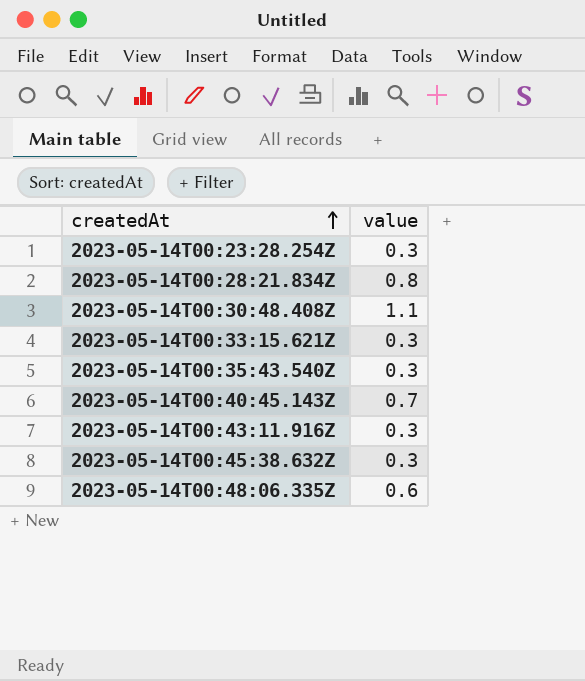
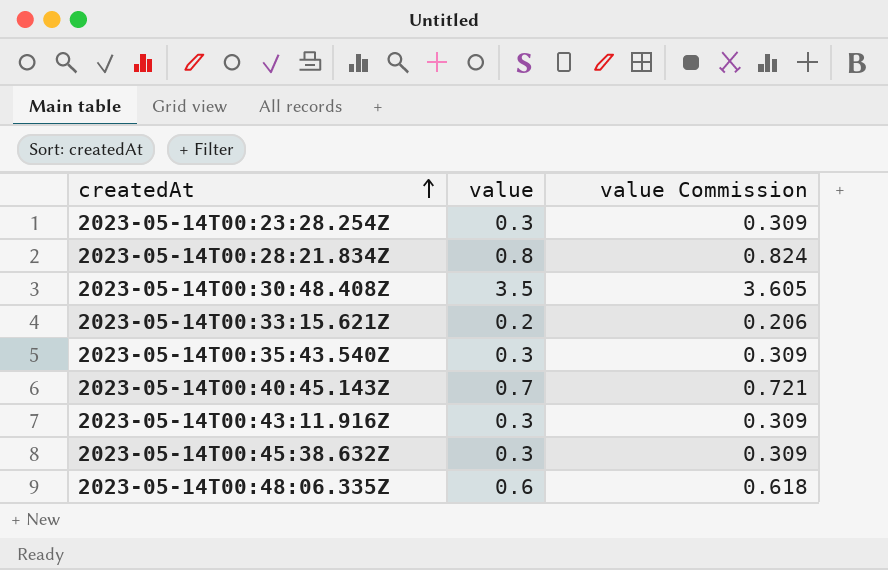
column value Commission | formula: none -> [value] * 1.03
2023-05-14T00:30:48.408Z | value: 1.1 -> 3.5
2023-05-14T00:33:15.621Z | value: 0.3 -> 0.2

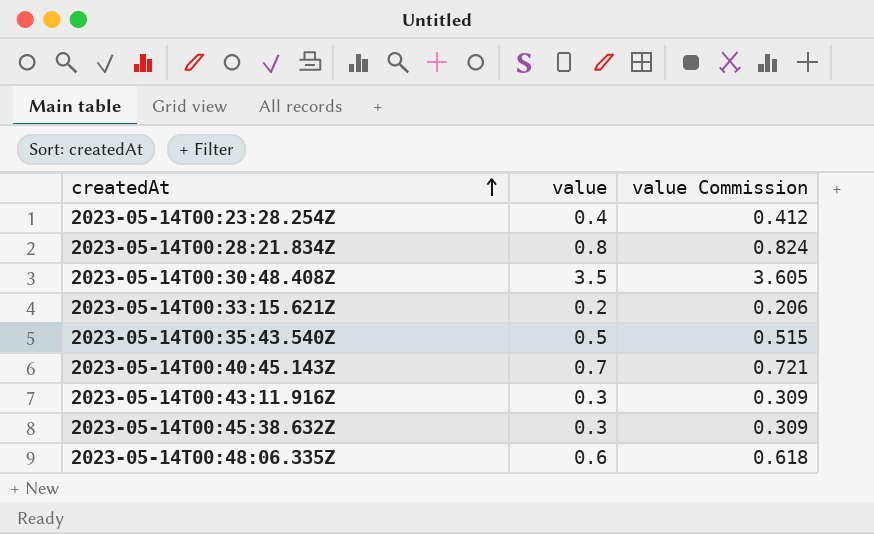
2023-05-14T00:23:28.254Z | value: 0.3 -> 0.4
2023-05-14T00:23:28.254Z | value Commission: 0.309 -> 0.412
2023-05-14T00:35:43.540Z | value: 0.3 -> 0.5
2023-05-14T00:35:43.540Z | value Commission: 0.309 -> 0.515

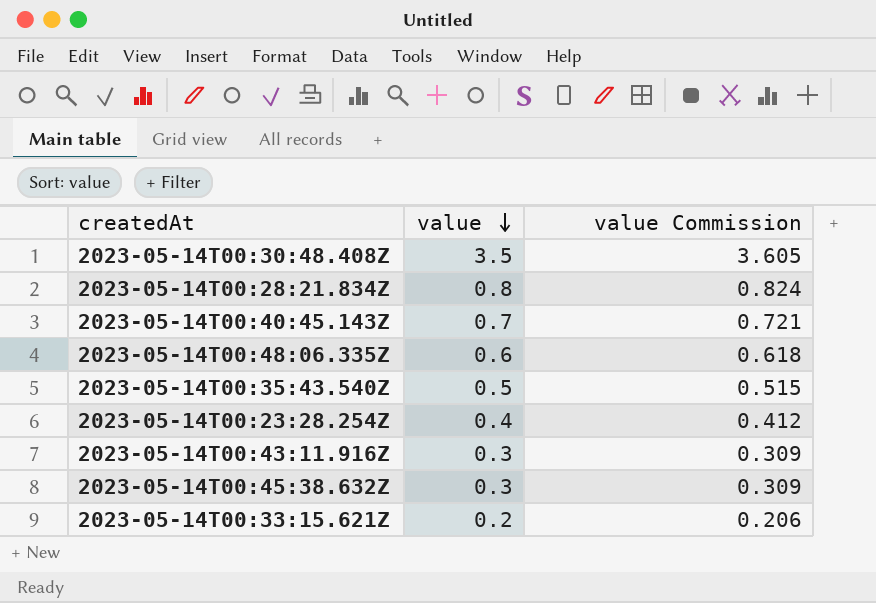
row order: createdAt ascending -> value descending

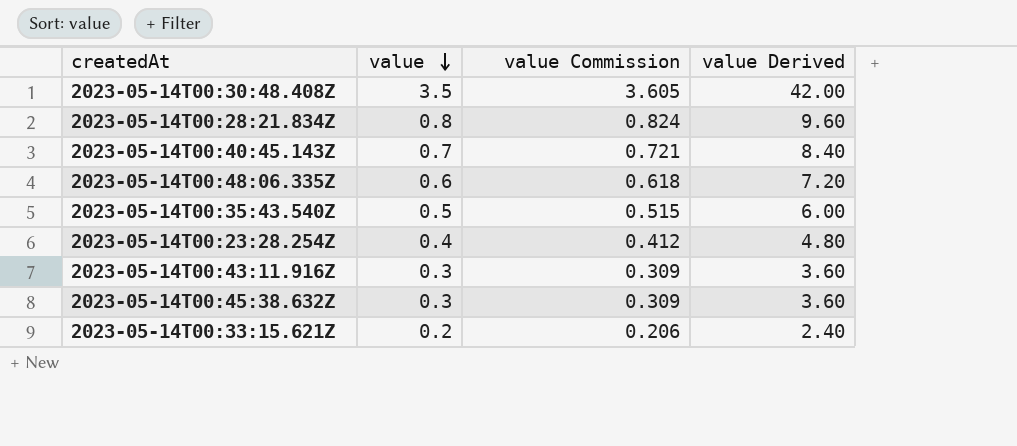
column value Derived | formula: none -> [value] * 12

